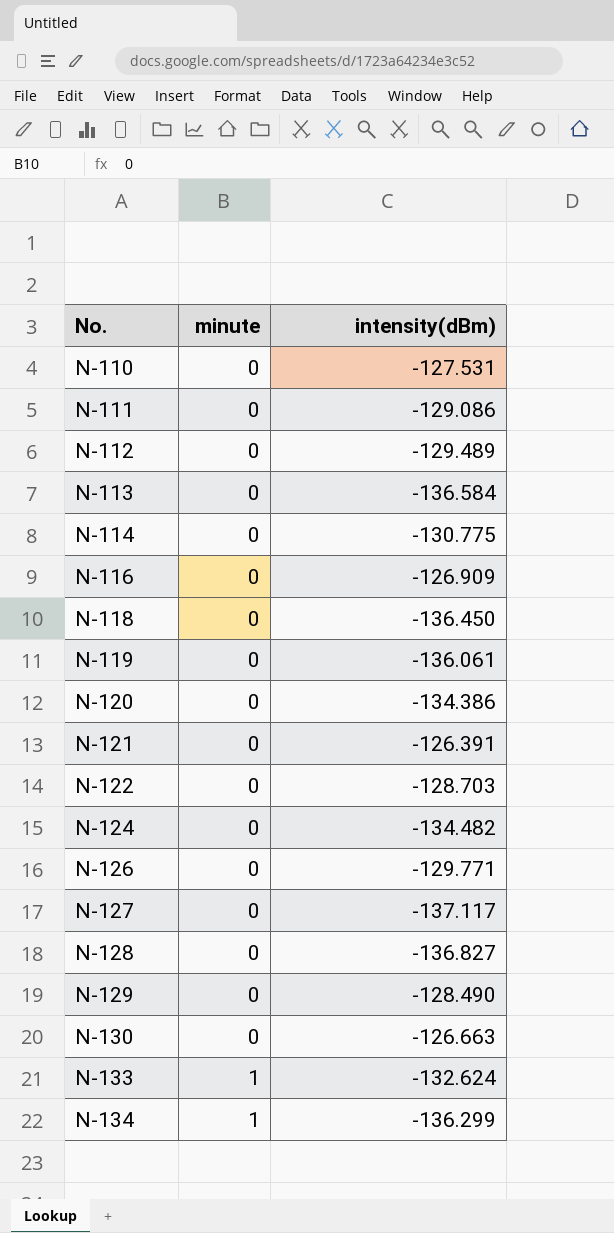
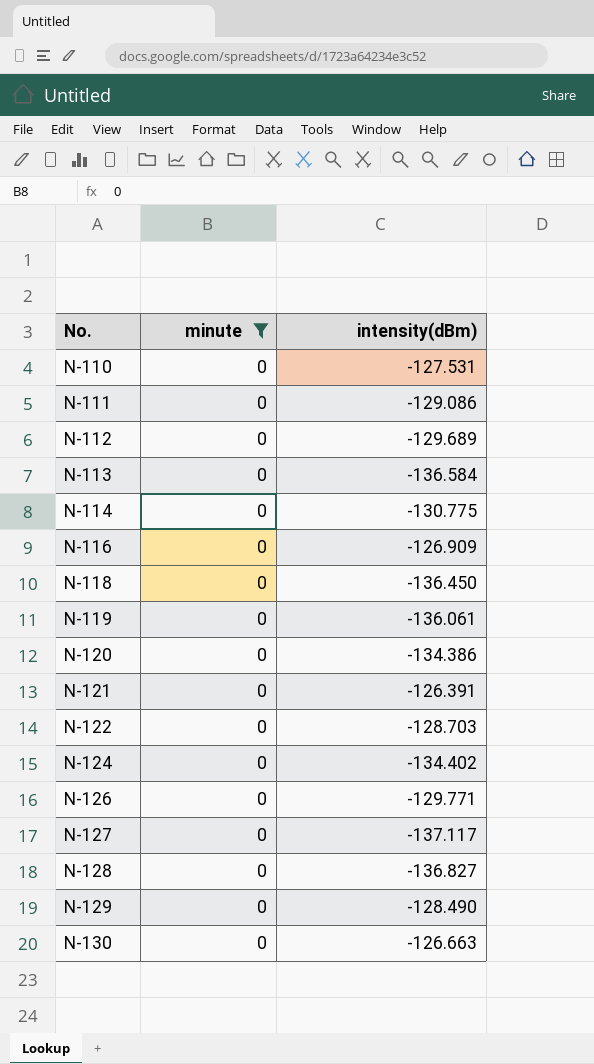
filter: none -> minute = 0
N-112 | intensity(dBm): -129.489 -> -129.689
N-124 | intensity(dBm): -134.482 -> -134.402

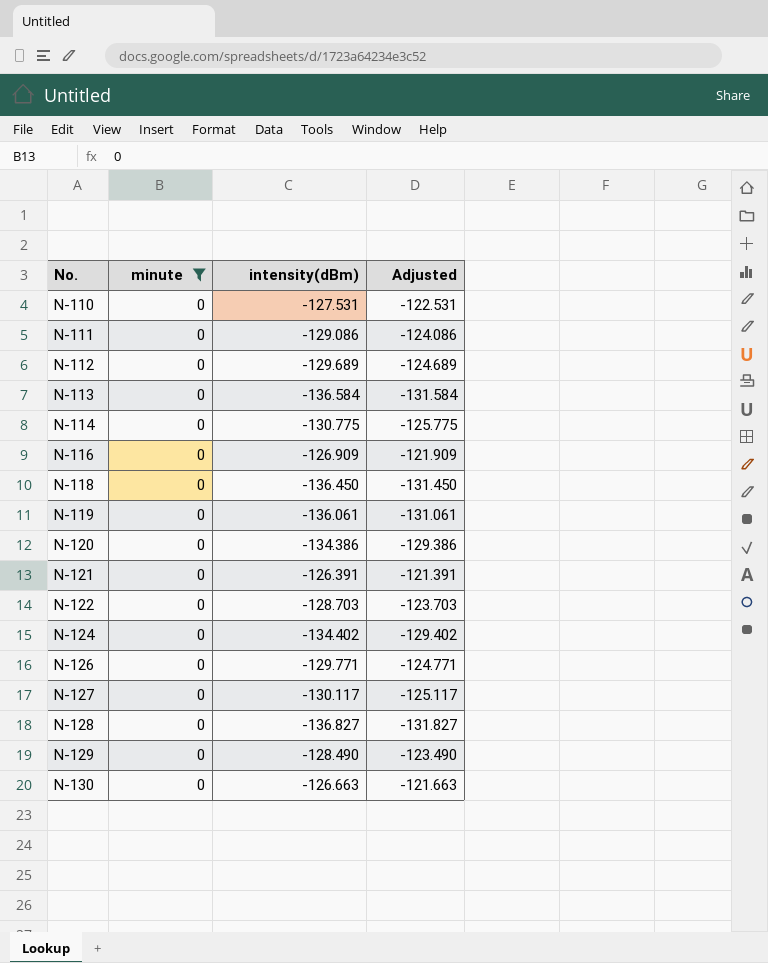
column Adjusted | formula: none -> [intensity(dBm)] + 5
N-127 | intensity(dBm): -137.117 -> -130.117

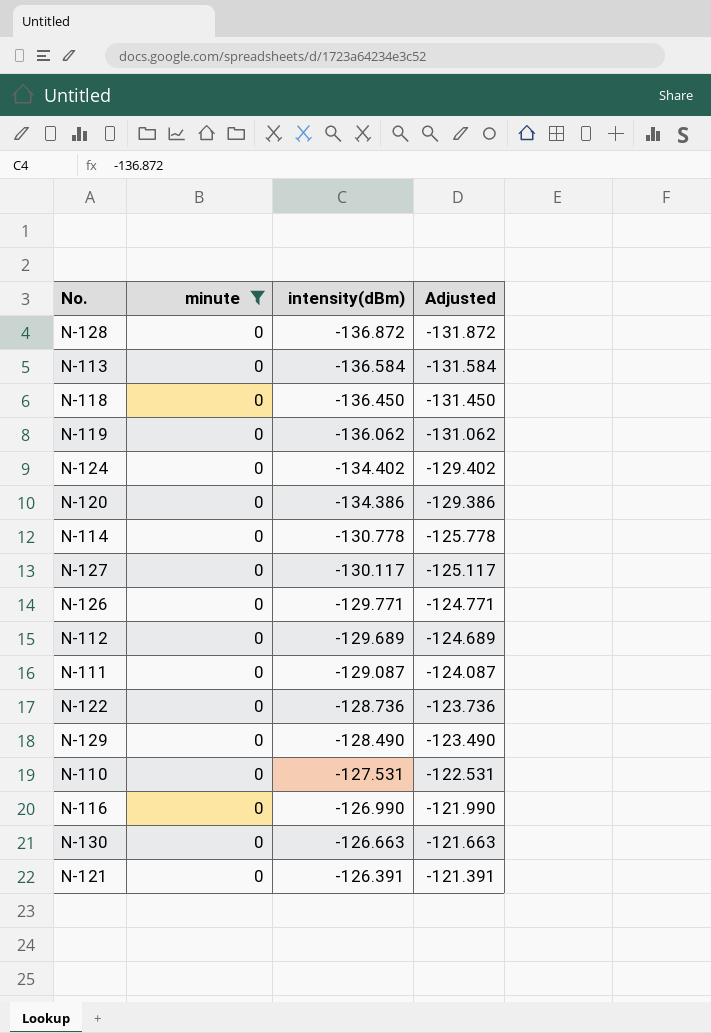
row order: No. ascending -> intensity(dBm) ascending
N-128 | intensity(dBm): -136.827 -> -136.872
N-128 | Adjusted: -131.827 -> -131.872
N-119 | intensity(dBm): -136.061 -> -136.062
N-119 | Adjusted: -131.061 -> -131.062
N-114 | intensity(dBm): -130.775 -> -130.778
N-114 | Adjusted: -125.775 -> -125.778
N-111 | intensity(dBm): -129.086 -> -129.087
N-111 | Adjusted: -124.086 -> -124.087
N-122 | intensity(dBm): -128.703 -> -128.736
N-122 | Adjusted: -123.703 -> -123.736
N-116 | intensity(dBm): -126.909 -> -126.990
N-116 | Adjusted: -121.909 -> -121.990

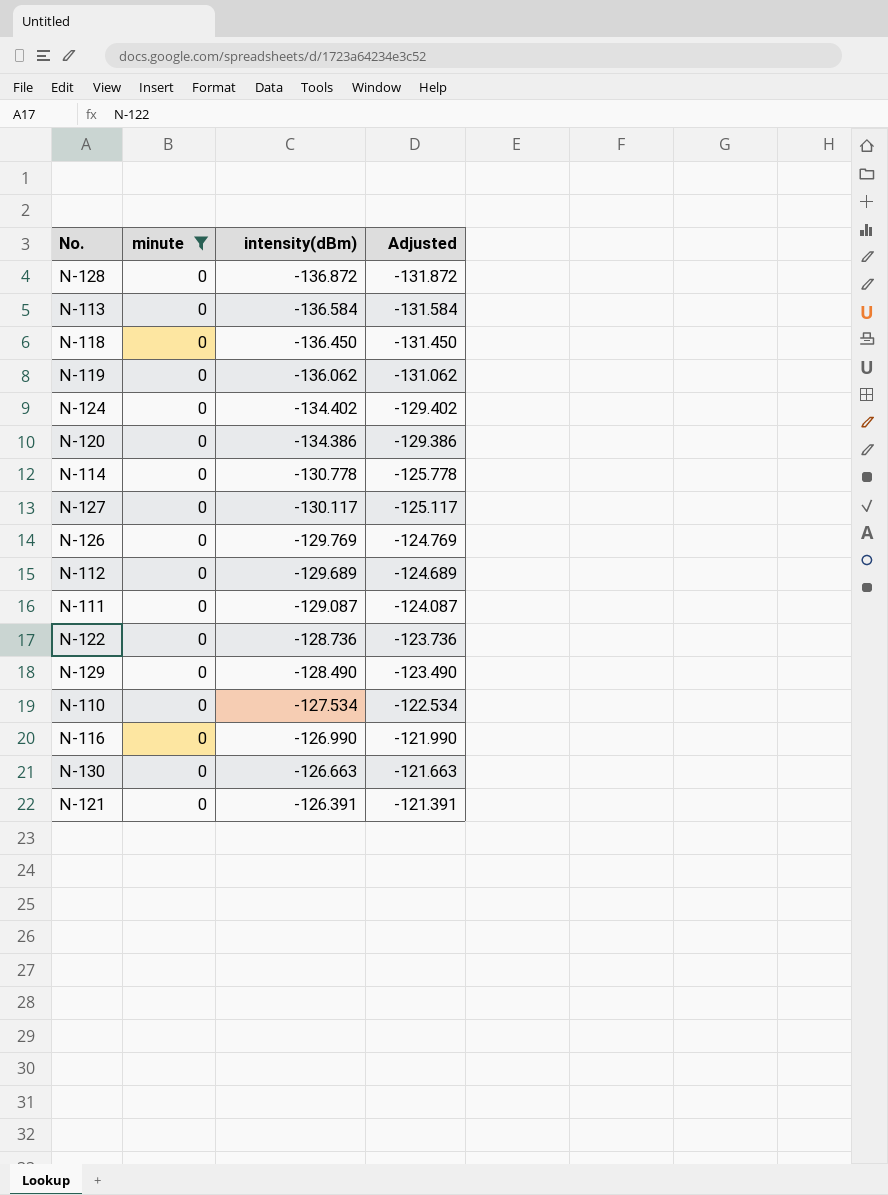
N-126 | intensity(dBm): -129.771 -> -129.769
N-126 | Adjusted: -124.771 -> -124.769
N-110 | intensity(dBm): -127.531 -> -127.534
N-110 | Adjusted: -122.531 -> -122.534

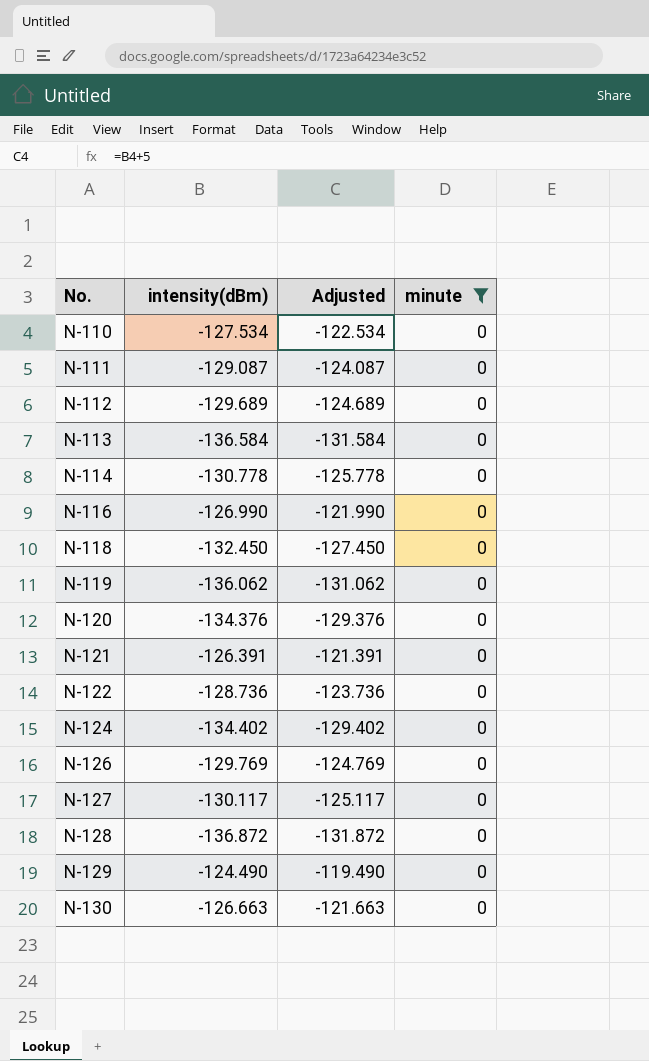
row order: intensity(dBm) ascending -> No. ascending
column minute | position: 2 -> 4
N-118 | intensity(dBm): -136.450 -> -132.450
N-118 | Adjusted: -131.450 -> -127.450
N-120 | intensity(dBm): -134.386 -> -134.376
N-120 | Adjusted: -129.386 -> -129.376
N-129 | intensity(dBm): -128.490 -> -124.490
N-129 | Adjusted: -123.490 -> -119.490

